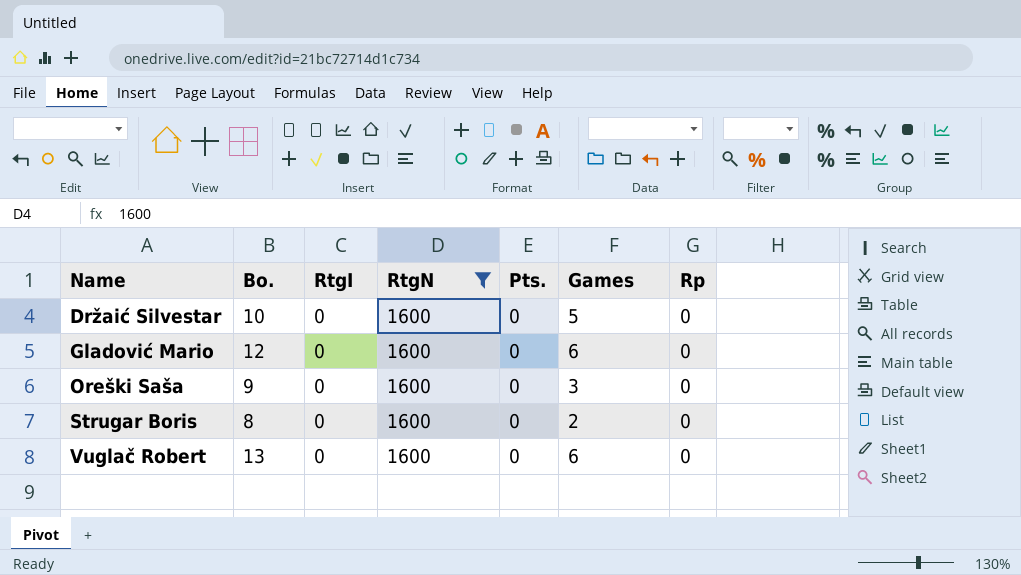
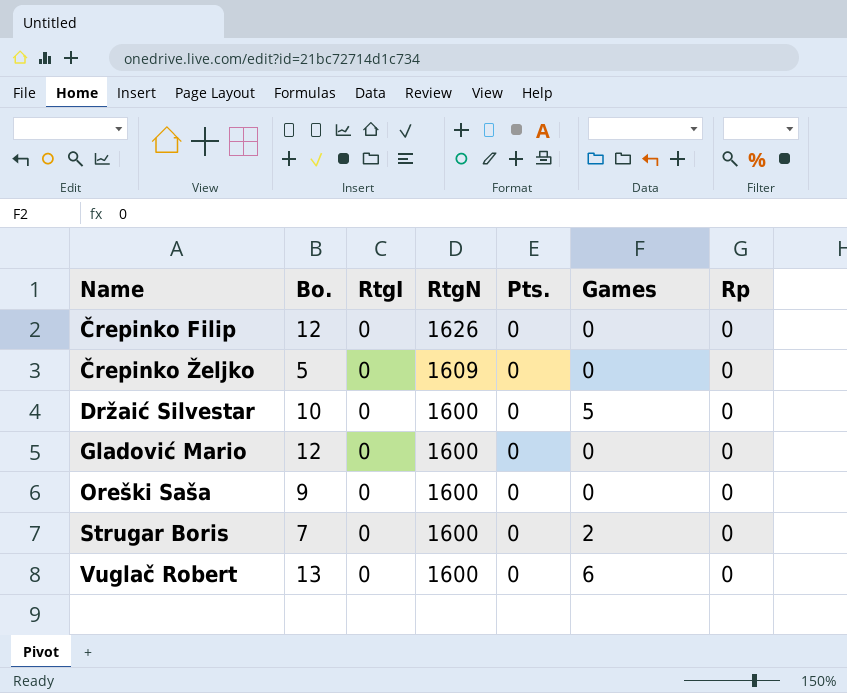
filter: RtgN = 1600 -> none
Gladović Mario | Games: 6 -> 0
Oreški Saša | Games: 3 -> 0
Strugar Boris | Bo.: 8 -> 7

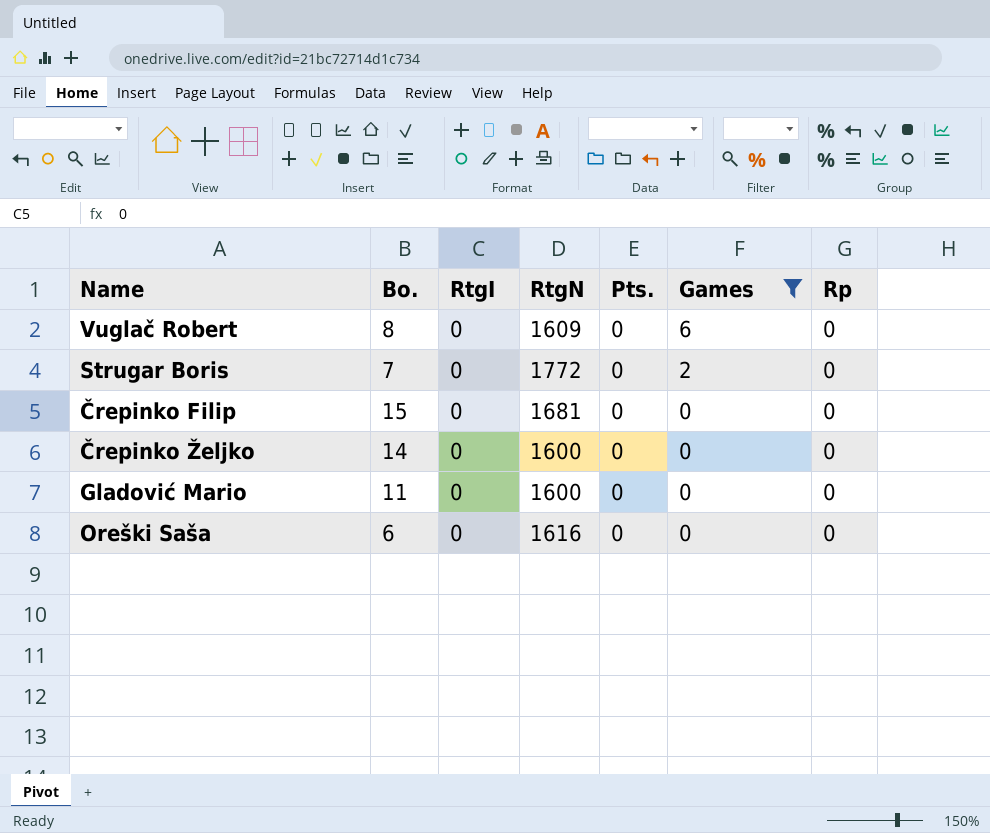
filter: none -> Games != 5
row order: Name ascending -> Games descending
Vuglač Robert | Bo.: 13 -> 8
Vuglač Robert | RtgN: 1600 -> 1609
Strugar Boris | RtgN: 1600 -> 1772
Črepinko Filip | Bo.: 12 -> 15
Črepinko Filip | RtgN: 1626 -> 1681
Črepinko Željko | Bo.: 5 -> 14
Črepinko Željko | RtgN: 1609 -> 1600
Gladović Mario | Bo.: 12 -> 11
Oreški Saša | Bo.: 9 -> 6
Oreški Saša | RtgN: 1600 -> 1616

